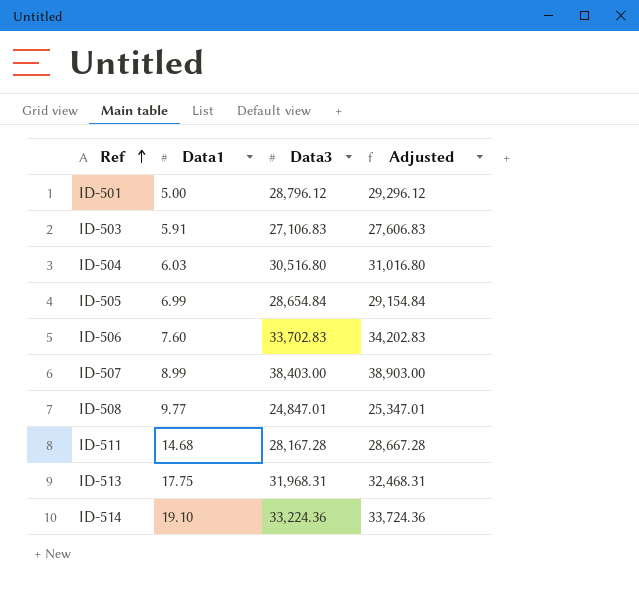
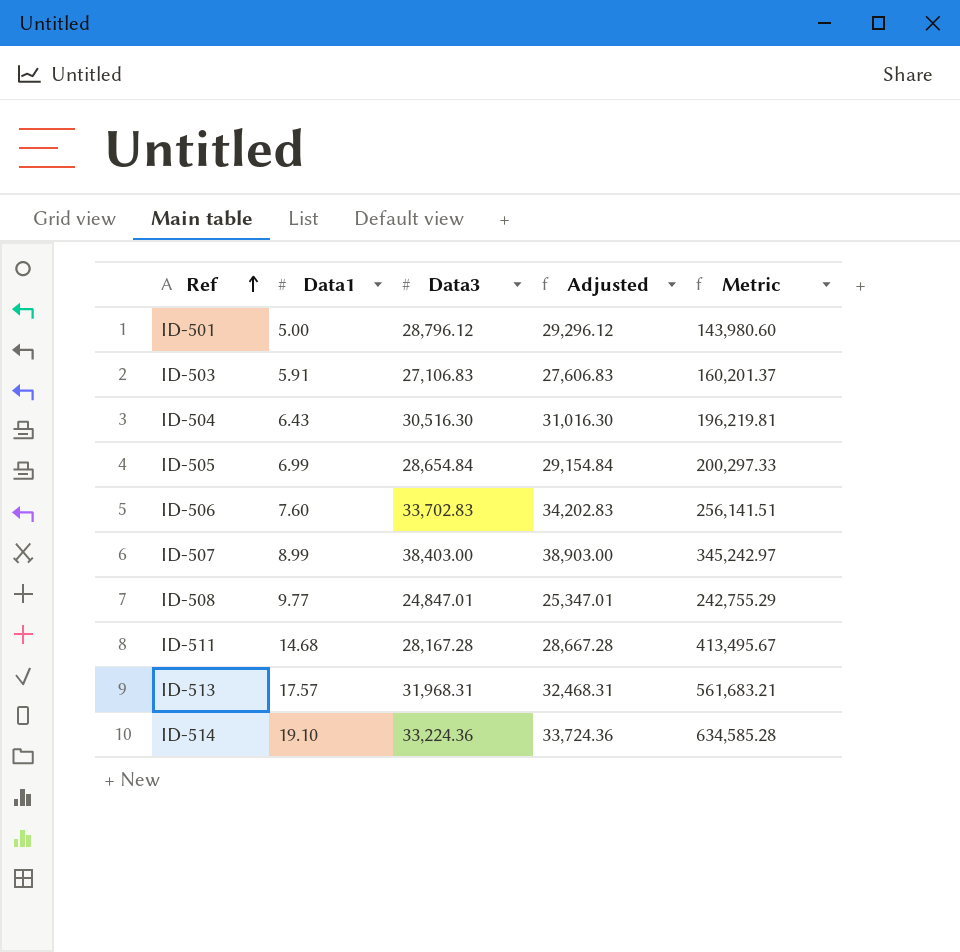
column Metric | formula: none -> [Data1] * [Data3]
ID-504 | Data1: 6.03 -> 6.43
ID-504 | Data3: 30,516.80 -> 30,516.30
ID-504 | Adjusted: 31,016.80 -> 31,016.30
ID-513 | Data1: 17.75 -> 17.57

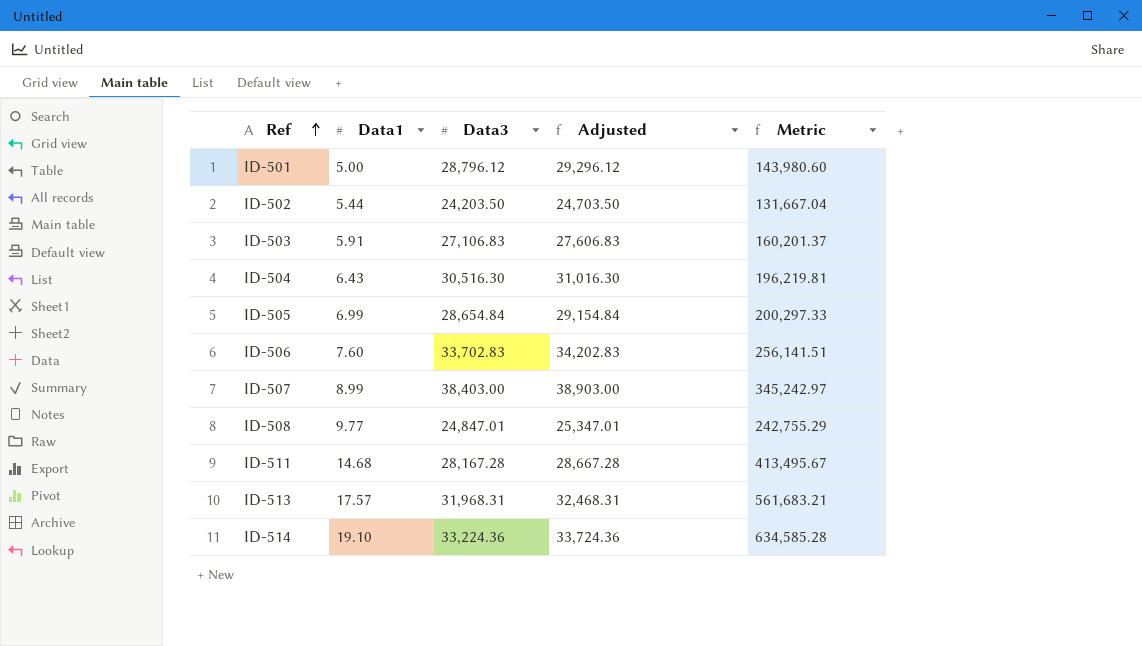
row ID-502: none -> 5.44 | 24,203.50 | 24,703.50 | 131,667.04

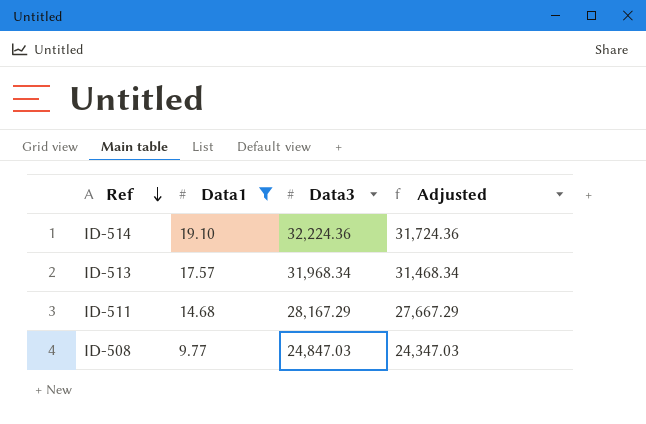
filter: none -> Data1 >= 9.77
row order: Ref ascending -> Ref descending
column Metric | formula: [Data1] * [Data3] -> none
column Adjusted | formula: [Data3] + 500 -> [Data3] - 500
ID-514 | Data3: 33,224.36 -> 32,224.36
ID-513 | Data3: 31,968.31 -> 31,968.34
ID-511 | Data3: 28,167.28 -> 28,167.29
ID-508 | Data3: 24,847.01 -> 24,847.03

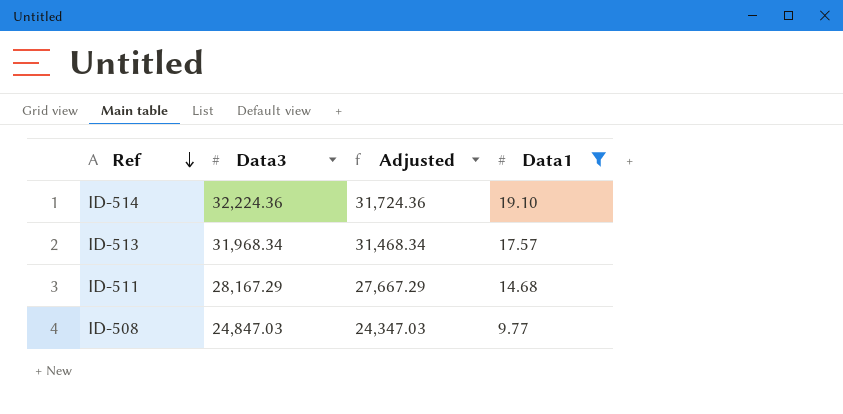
column Data1 | position: 2 -> 4

